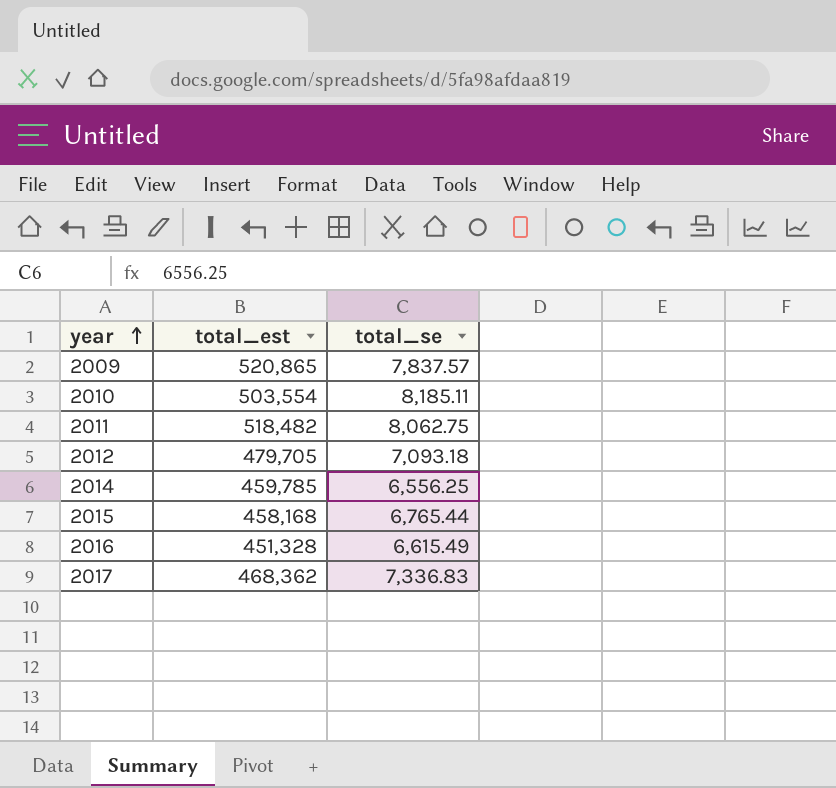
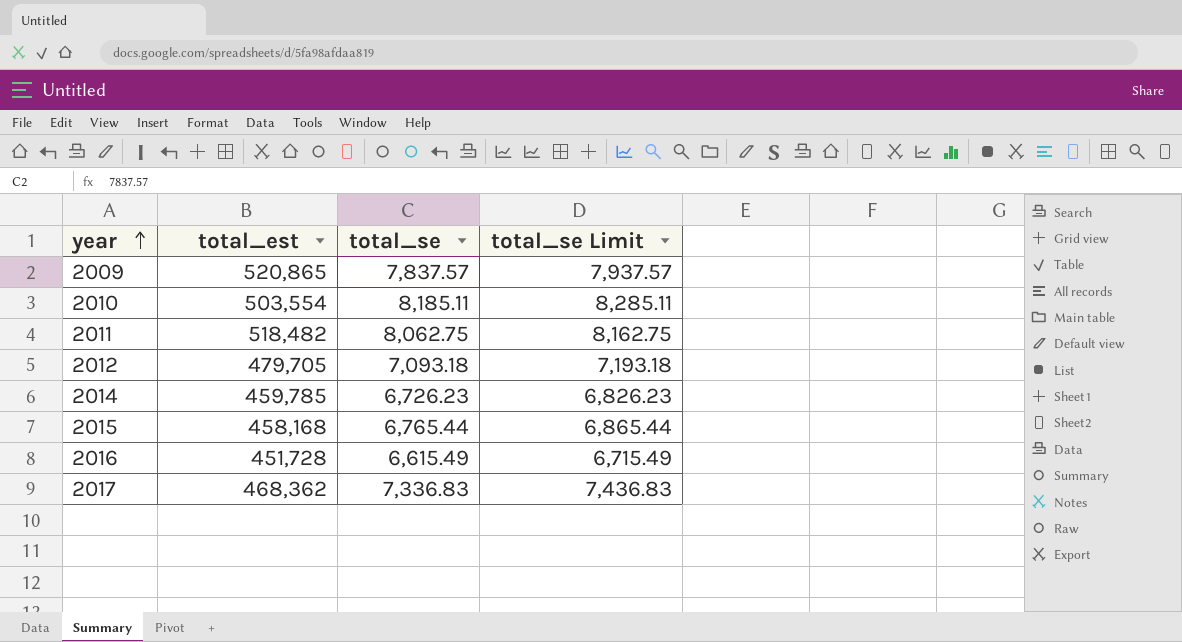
column total_se Limit | formula: none -> [total_se] + 100
2014 | total_se: 6,556.25 -> 6,726.23
2016 | total_est: 451,328 -> 451,728

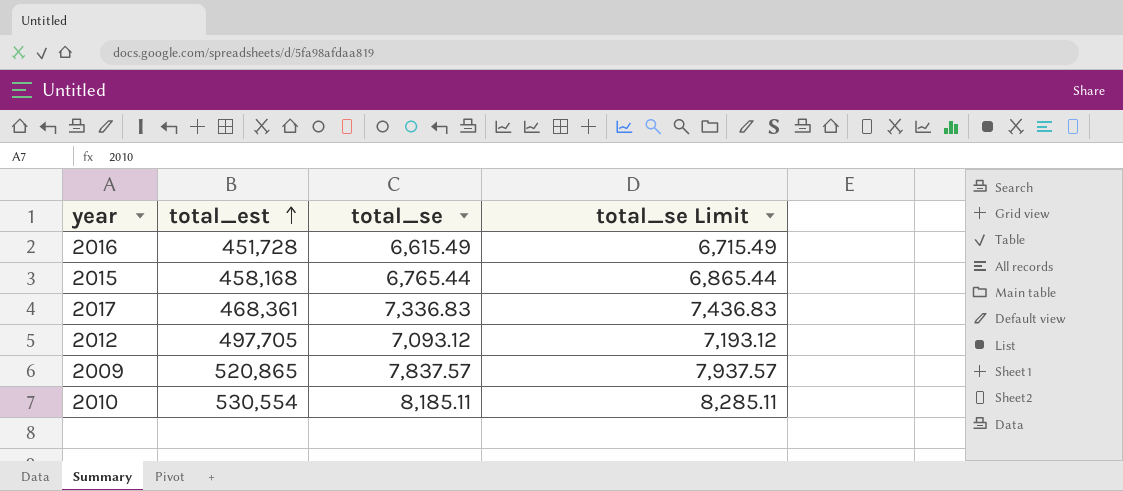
row order: year ascending -> total_est ascending
row 2011: 518,482 | 8,062.75 | 8,162.75 -> none
row 2014: 459,785 | 6,726.23 | 6,826.23 -> none
2017 | total_est: 468,362 -> 468,361
2012 | total_est: 479,705 -> 497,705
2012 | total_se: 7,093.18 -> 7,093.12
2012 | total_se Limit: 7,193.18 -> 7,193.12
2010 | total_est: 503,554 -> 530,554

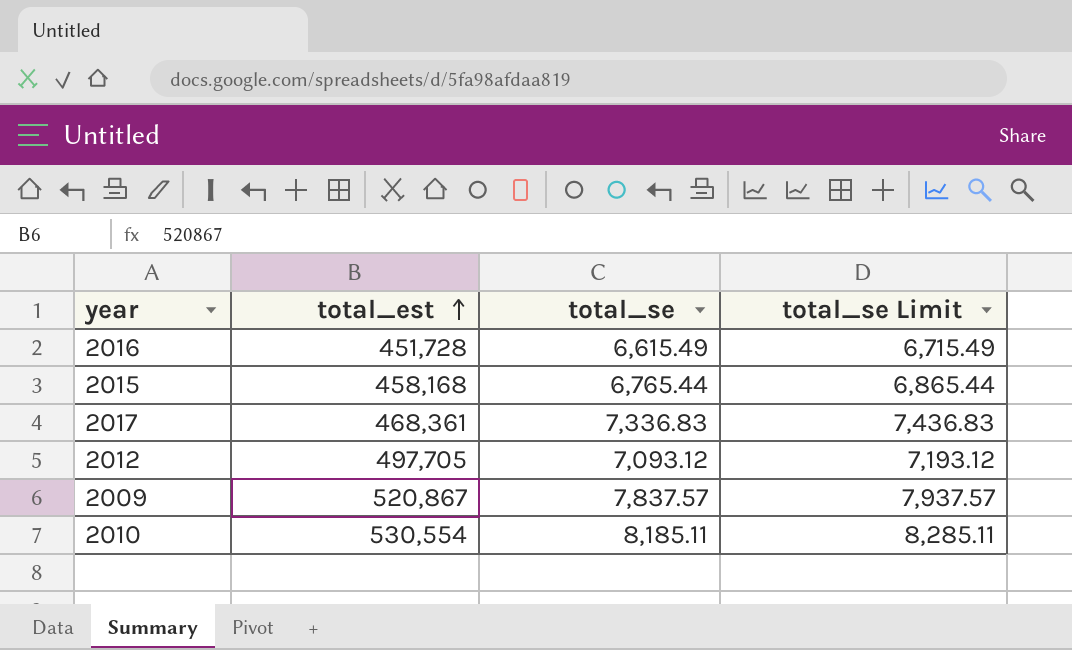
2009 | total_est: 520,865 -> 520,867

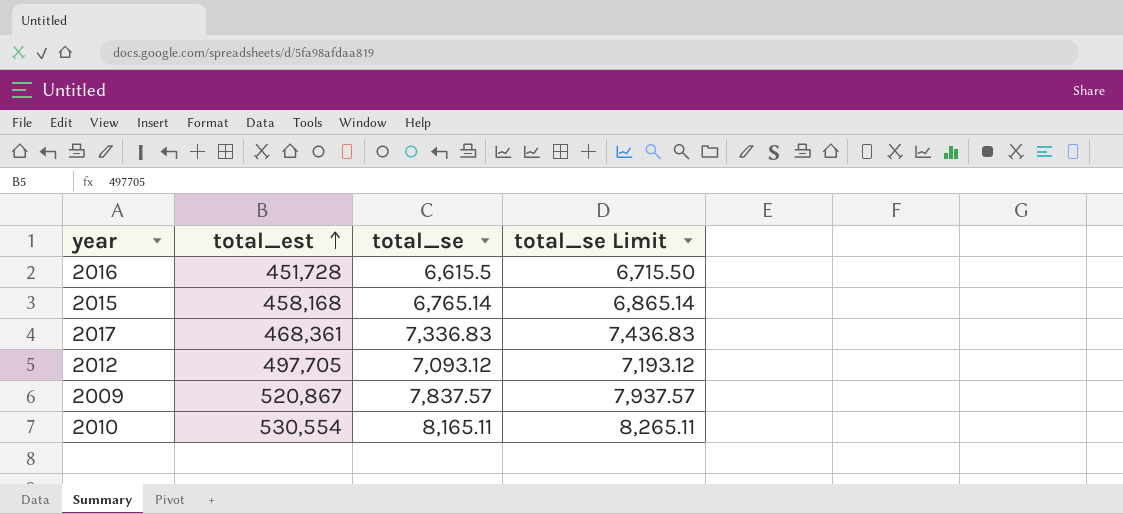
2016 | total_se: 6,615.49 -> 6,615.5
2016 | total_se Limit: 6,715.49 -> 6,715.50
2015 | total_se: 6,765.44 -> 6,765.14
2015 | total_se Limit: 6,865.44 -> 6,865.14
2010 | total_se: 8,185.11 -> 8,165.11
2010 | total_se Limit: 8,285.11 -> 8,265.11

